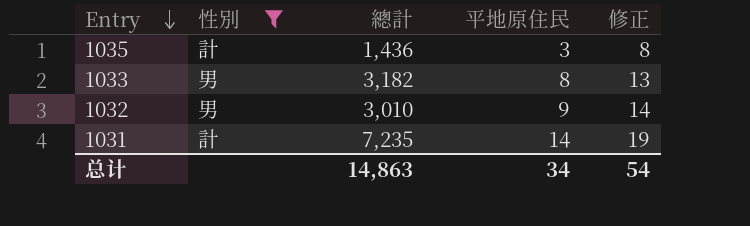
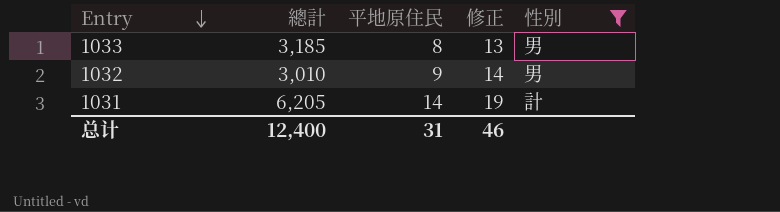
column 性別 | position: 2 -> 5
row 1035: 計 | 1,436 | 3 | 8 -> none
1033 | 總計: 3,182 -> 3,185
1031 | 總計: 7,235 -> 6,205
总计 | 總計: 14,863 -> 12,400
总计 | 平地原住民: 34 -> 31
总计 | 修正: 54 -> 46

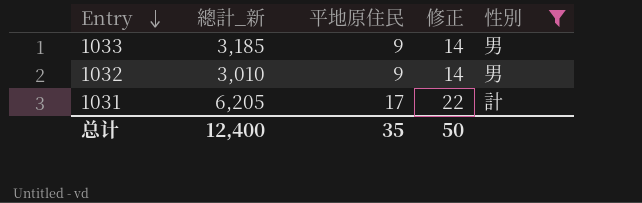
column name: 總計 -> 總計_新
1033 | 平地原住民: 8 -> 9
1033 | 修正: 13 -> 14
1031 | 平地原住民: 14 -> 17
1031 | 修正: 19 -> 22
总计 | 平地原住民: 31 -> 35
总计 | 修正: 46 -> 50

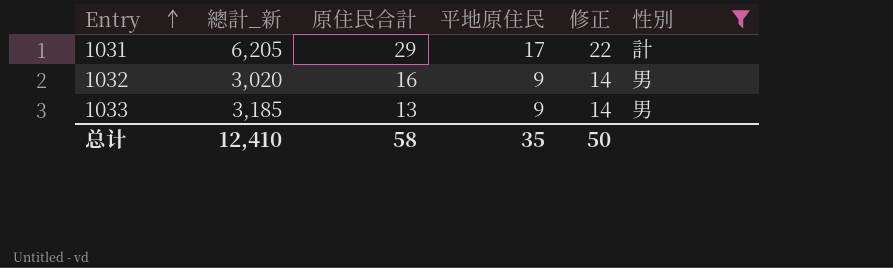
row order: Entry descending -> Entry ascending
column 原住民合計 | position: none -> 3
1032 | 總計_新: 3,010 -> 3,020
总计 | 總計_新: 12,400 -> 12,410

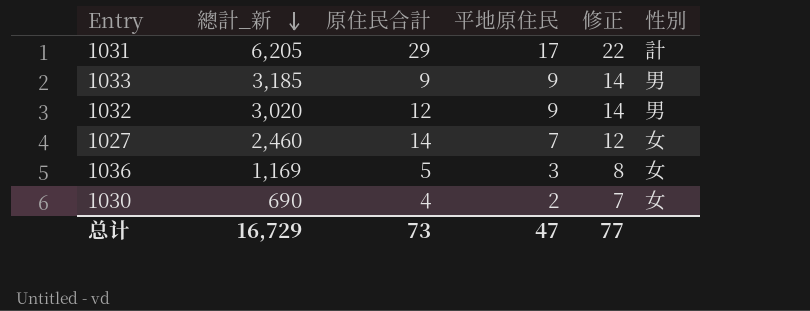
filter: 性別 != 女 -> none
row order: Entry ascending -> 總計_新 descending
1033 | 原住民合計: 13 -> 9
1032 | 原住民合計: 16 -> 12
总计 | 總計_新: 12,410 -> 16,729
总计 | 原住民合計: 58 -> 73
总计 | 平地原住民: 35 -> 47
总计 | 修正: 50 -> 77

